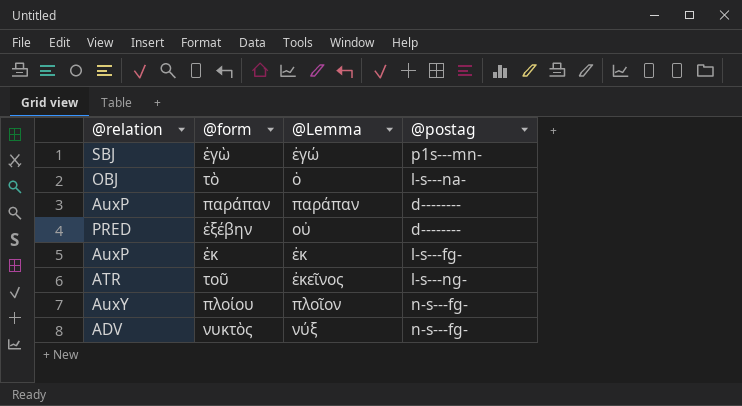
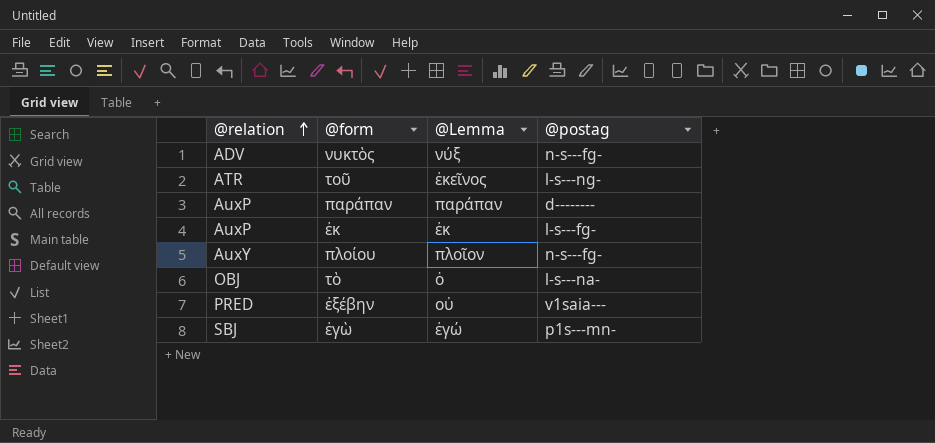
row order: none -> @relation ascending
ἐξέβην | @postag: d-------- -> v1saia---

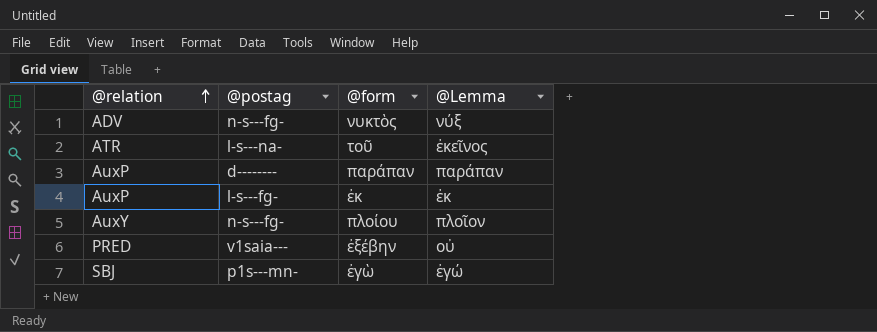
column @postag | position: 4 -> 2
row τὸ: OBJ | ὁ | l-s---na- -> none
τοῦ | @postag: l-s---ng- -> l-s---na-

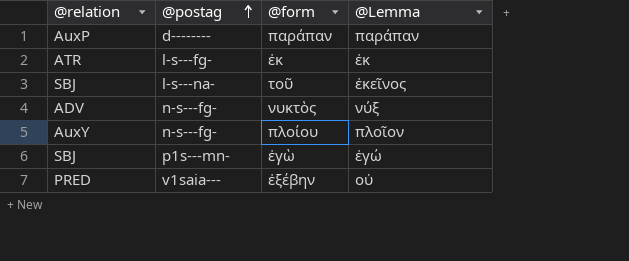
row order: @relation ascending -> @postag ascending
ἐκ | @relation: AuxP -> ATR
τοῦ | @relation: ATR -> SBJ

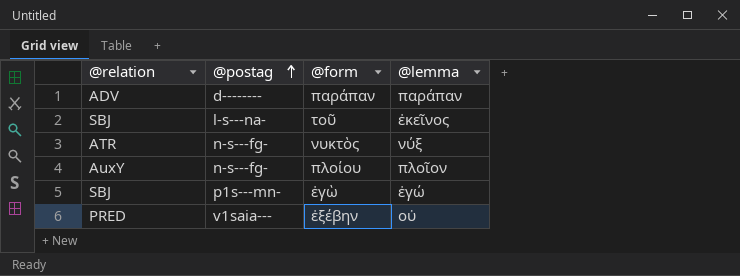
column name: @Lemma -> @lemma
row ἐκ: ATR | l-s---fg- | ἐκ -> none
παράπαν | @relation: AuxP -> ADV
νυκτὸς | @relation: ADV -> ATR

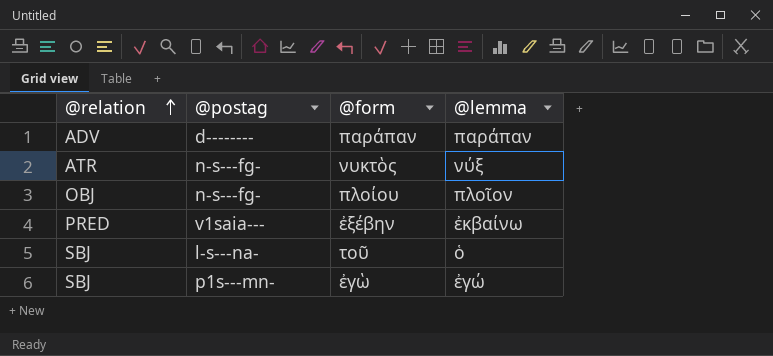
row order: @postag ascending -> @relation ascending
πλοίου | @relation: AuxY -> OBJ
ἐξέβην | @lemma: οὐ -> ἐκβαίνω
τοῦ | @lemma: ἐκεῖνος -> ὁ

